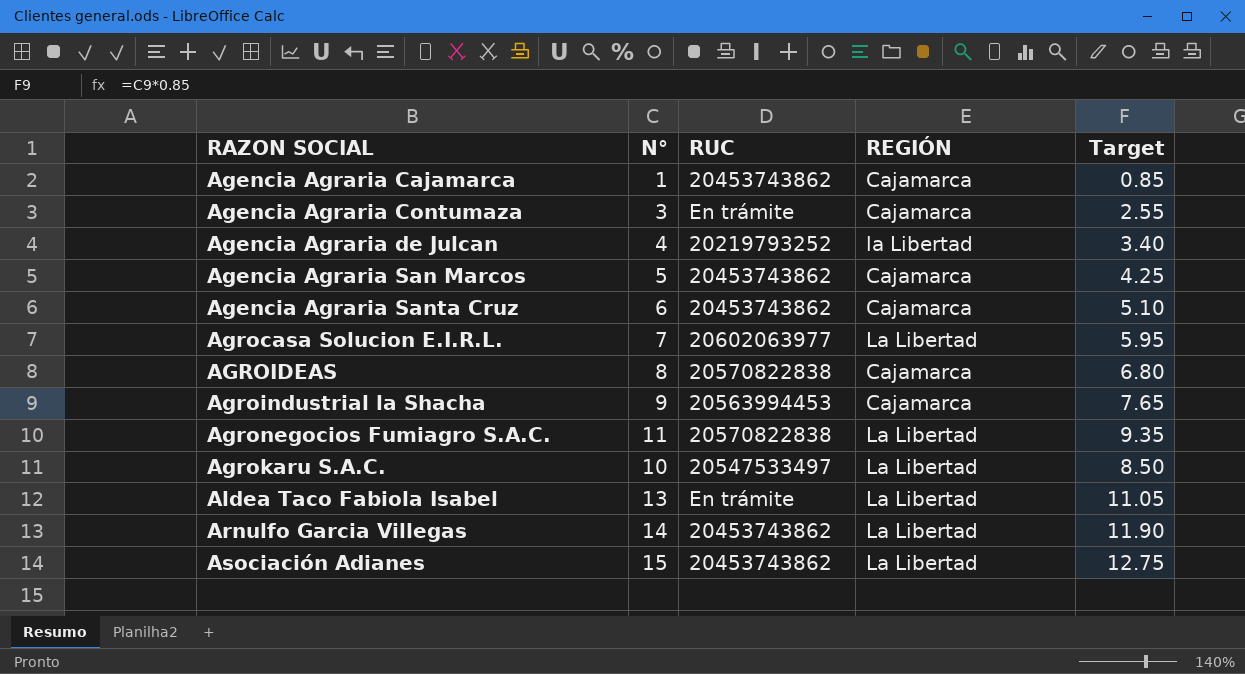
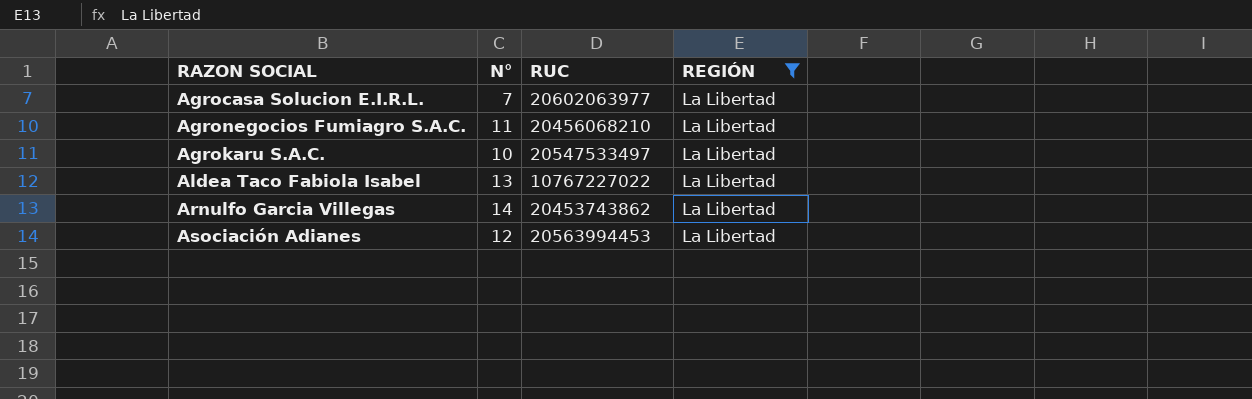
filter: none -> REGIÓN = La Libertad
column Target | formula: [N°] * 0.85 -> none
Agronegocios Fumiagro S.A.C. | RUC: 20570822838 -> 20456068210
Aldea Taco Fabiola Isabel | RUC: En trámite -> 10767227022
Asociación Adianes | N°: 15 -> 12
Asociación Adianes | RUC: 20453743862 -> 20563994453

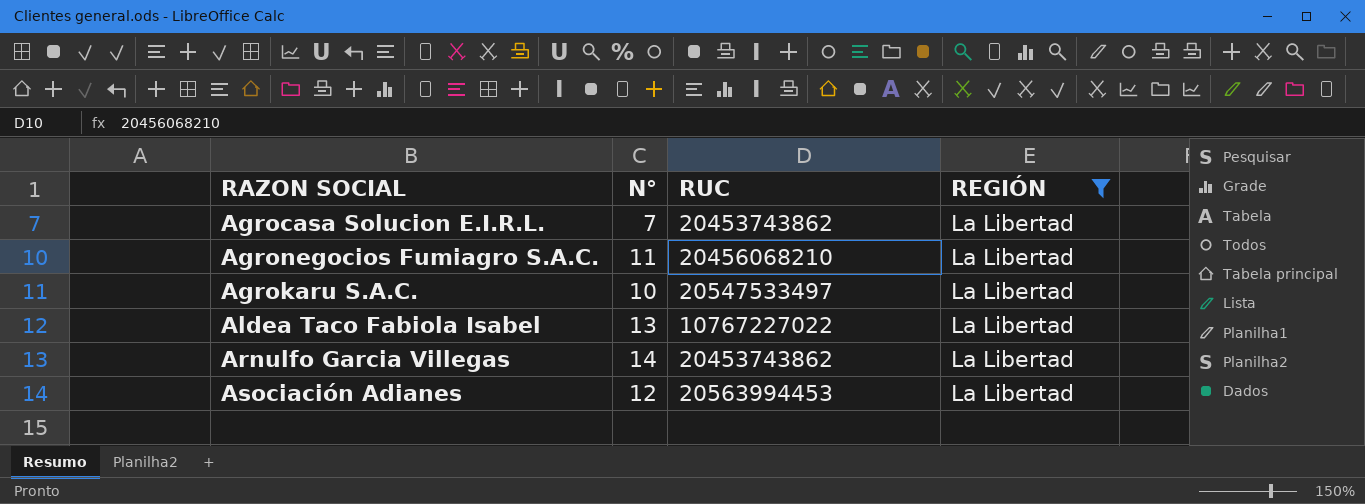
Agrocasa Solucion E.I.R.L. | RUC: 20602063977 -> 20453743862

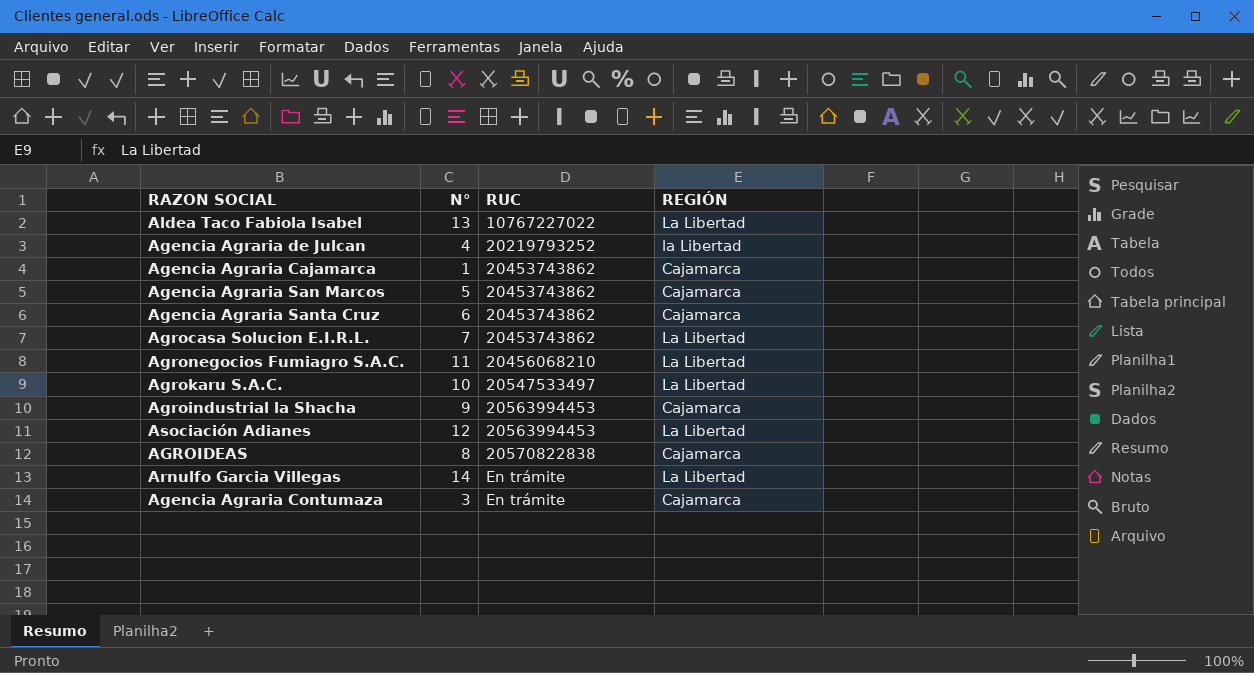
filter: REGIÓN = La Libertad -> none
row order: none -> RUC ascending
Arnulfo Garcia Villegas | RUC: 20453743862 -> En trámite

